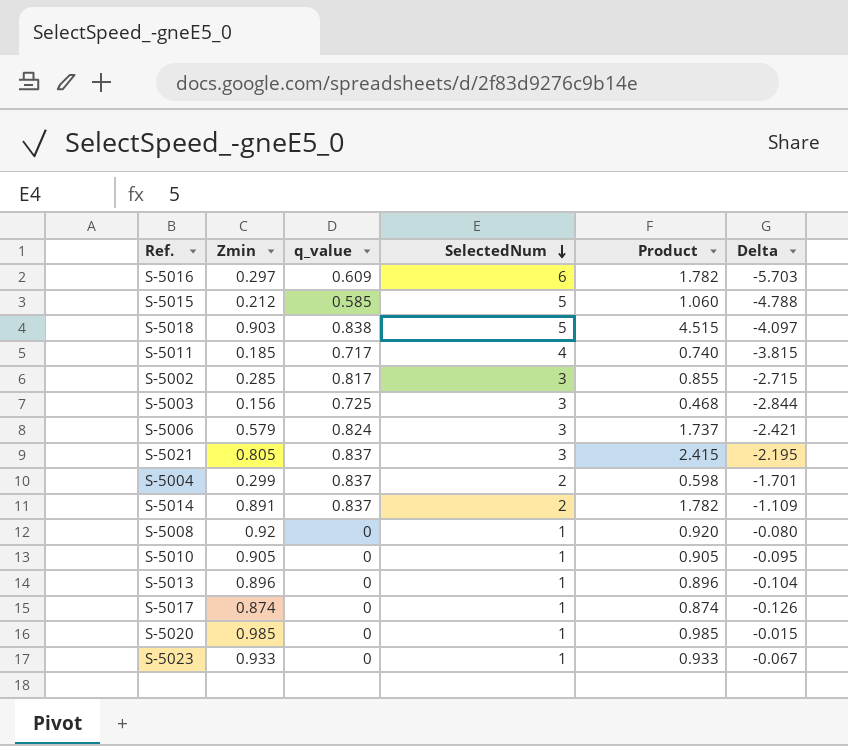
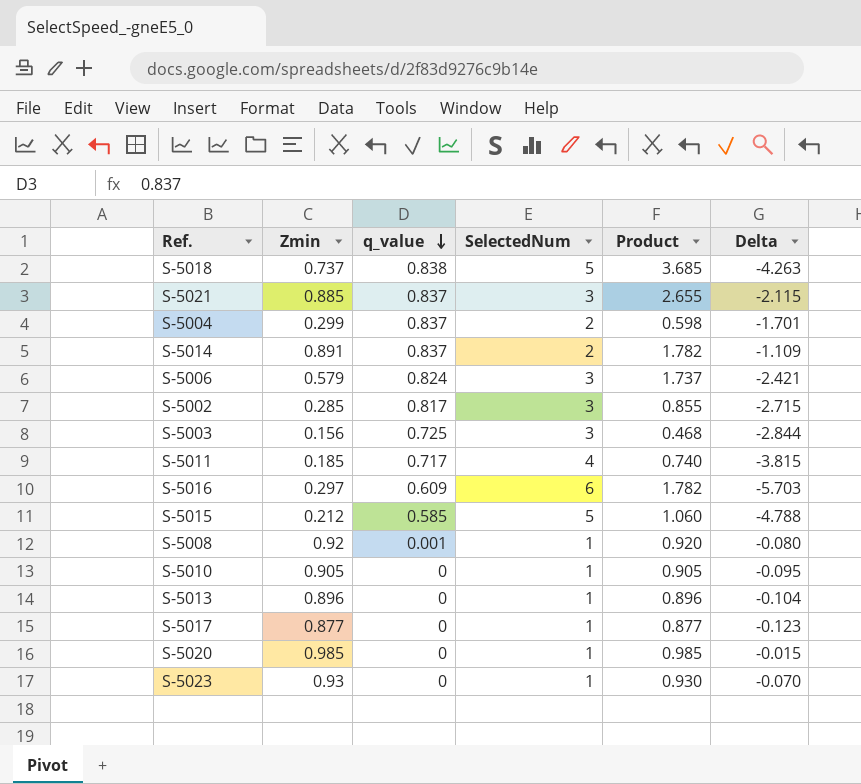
row order: SelectedNum descending -> q_value descending
S-5018 | Zmin: 0.903 -> 0.737
S-5018 | Product: 4.515 -> 3.685
S-5018 | Delta: -4.097 -> -4.263
S-5021 | Zmin: 0.805 -> 0.885
S-5021 | Product: 2.415 -> 2.655
S-5021 | Delta: -2.195 -> -2.115
S-5008 | q_value: 0 -> 0.001
S-5017 | Zmin: 0.874 -> 0.877
S-5017 | Product: 0.874 -> 0.877
S-5017 | Delta: -0.126 -> -0.123
S-5023 | Zmin: 0.933 -> 0.93
S-5023 | Product: 0.933 -> 0.930
S-5023 | Delta: -0.067 -> -0.070

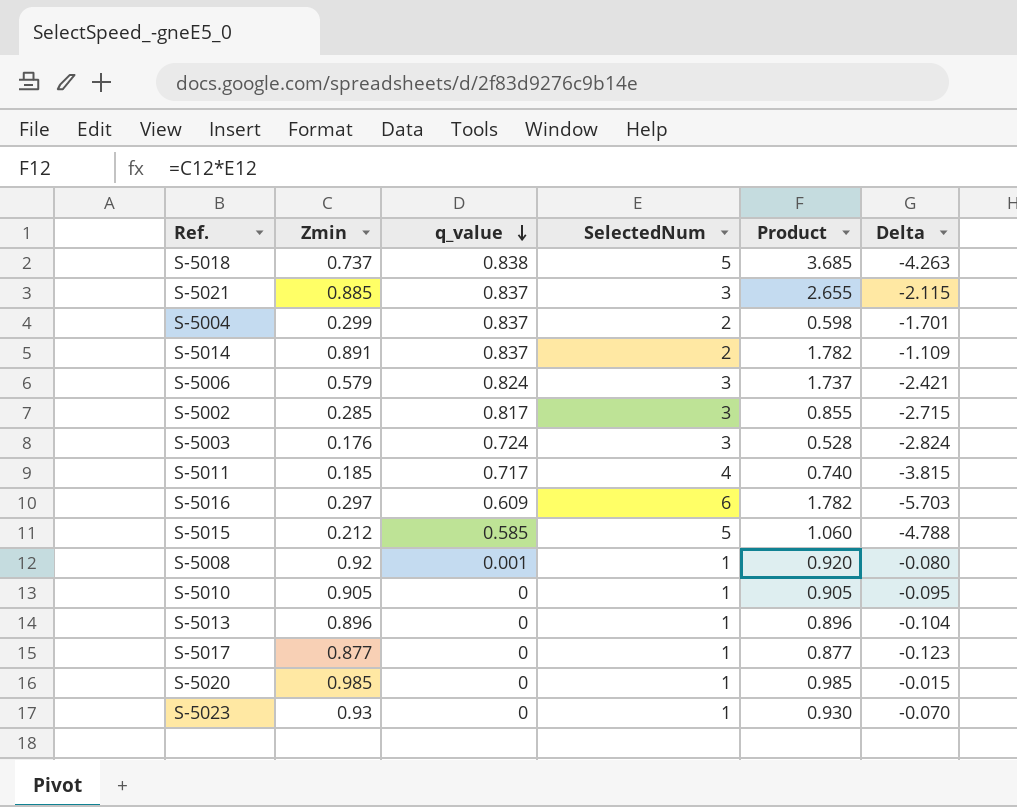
S-5003 | Zmin: 0.156 -> 0.176
S-5003 | q_value: 0.725 -> 0.724
S-5003 | Product: 0.468 -> 0.528
S-5003 | Delta: -2.844 -> -2.824

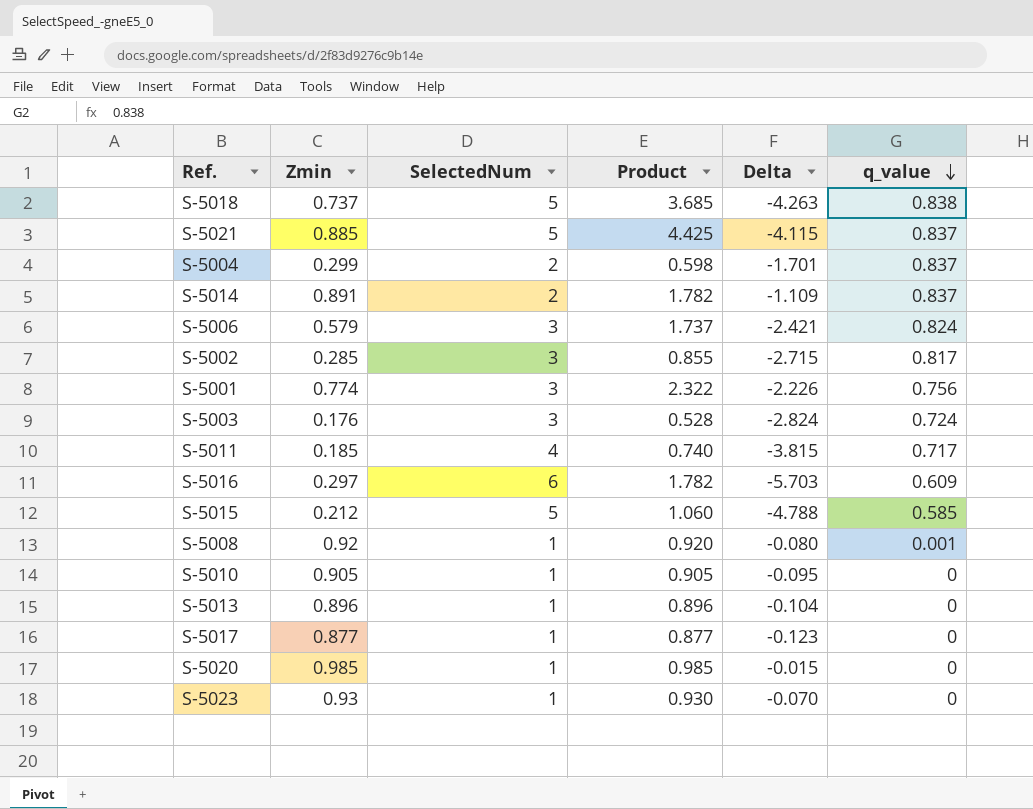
column q_value | position: 3 -> 6
S-5021 | SelectedNum: 3 -> 5
S-5021 | Product: 2.655 -> 4.425
S-5021 | Delta: -2.115 -> -4.115
row S-5001: none -> 0.774 | 3 | 2.322 | -2.226 | 0.756

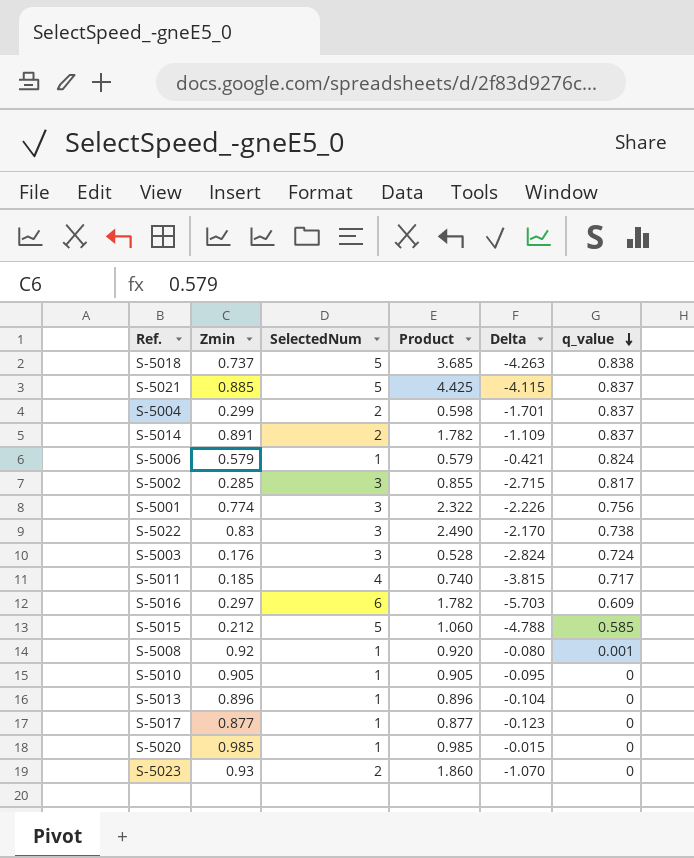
S-5006 | SelectedNum: 3 -> 1
S-5006 | Product: 1.737 -> 0.579
S-5006 | Delta: -2.421 -> -0.421
row S-5022: none -> 0.83 | 3 | 2.490 | -2.170 | 0.738
S-5023 | SelectedNum: 1 -> 2
S-5023 | Product: 0.930 -> 1.860
S-5023 | Delta: -0.070 -> -1.070

